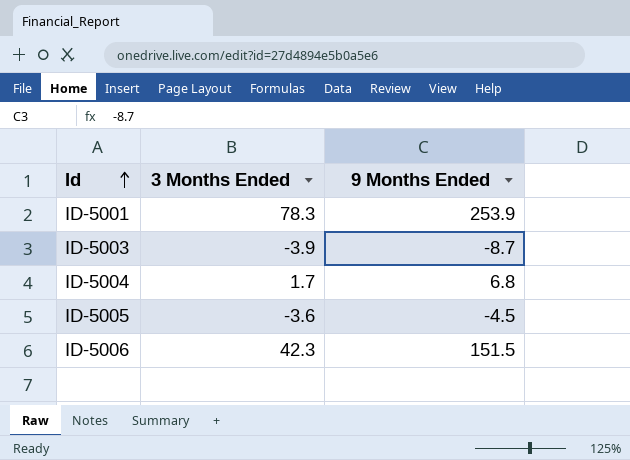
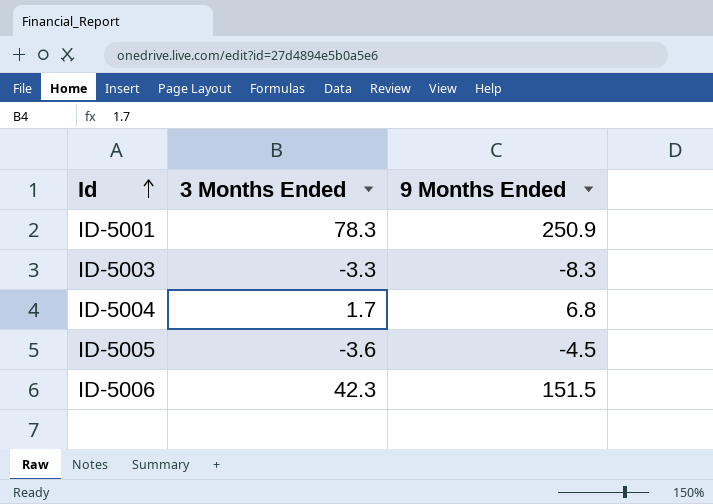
ID-5001 | 9 Months Ended: 253.9 -> 250.9
ID-5003 | 3 Months Ended: -3.9 -> -3.3
ID-5003 | 9 Months Ended: -8.7 -> -8.3

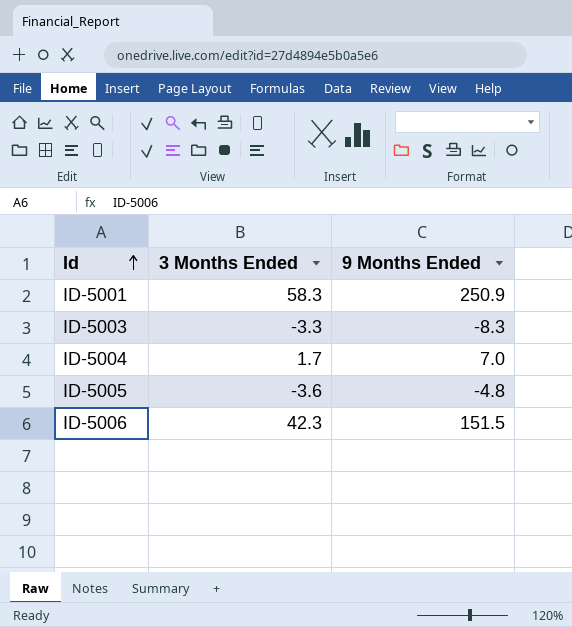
ID-5001 | 3 Months Ended: 78.3 -> 58.3
ID-5004 | 9 Months Ended: 6.8 -> 7.0
ID-5005 | 9 Months Ended: -4.5 -> -4.8

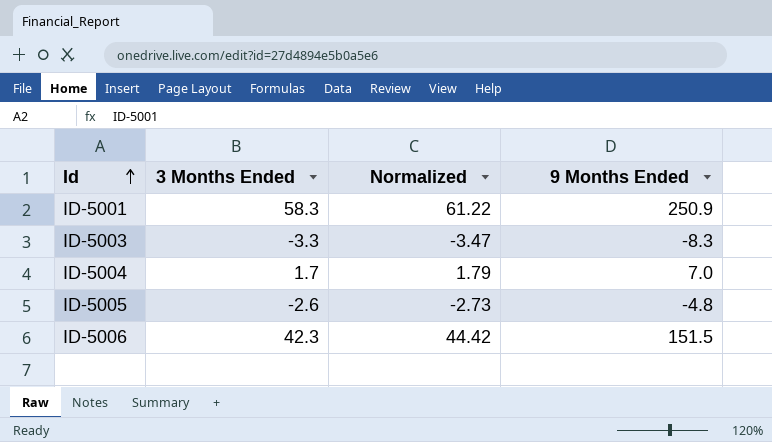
column Normalized | formula: none -> [3 Months Ended] * 1.05
ID-5005 | 3 Months Ended: -3.6 -> -2.6

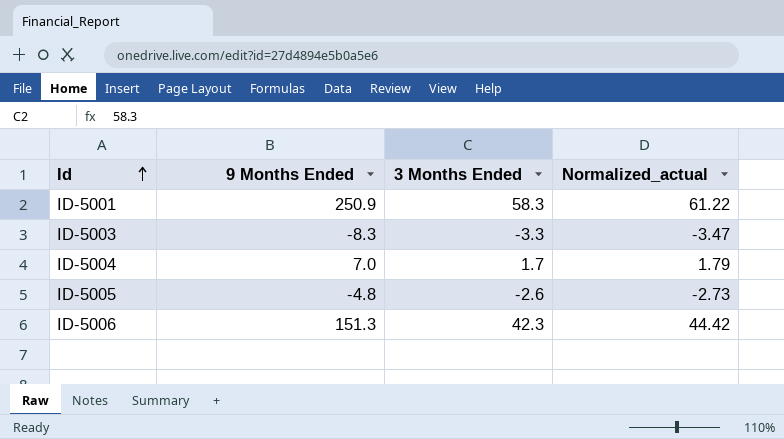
column 9 Months Ended | position: 4 -> 2
column name: Normalized -> Normalized_actual
ID-5006 | 9 Months Ended: 151.5 -> 151.3

